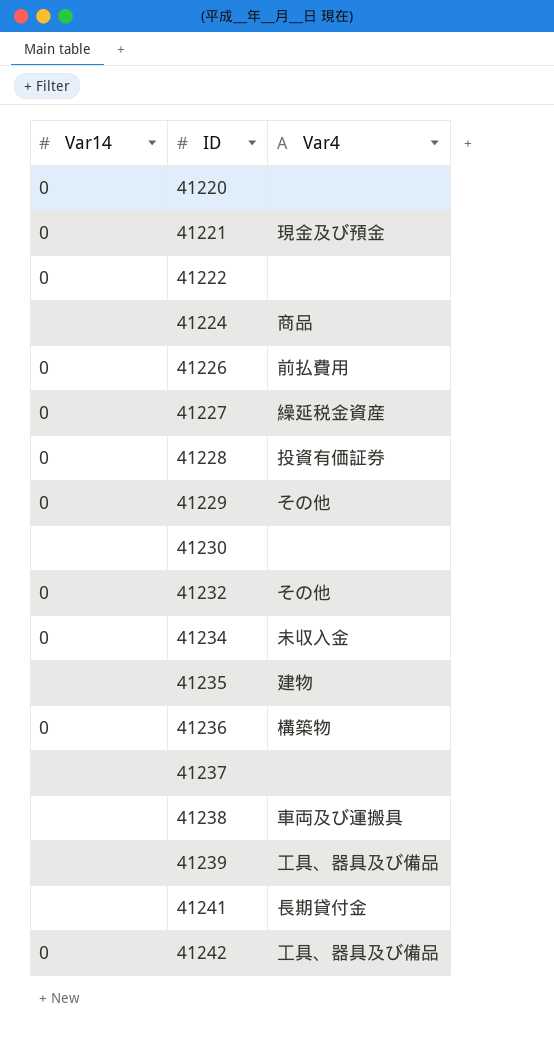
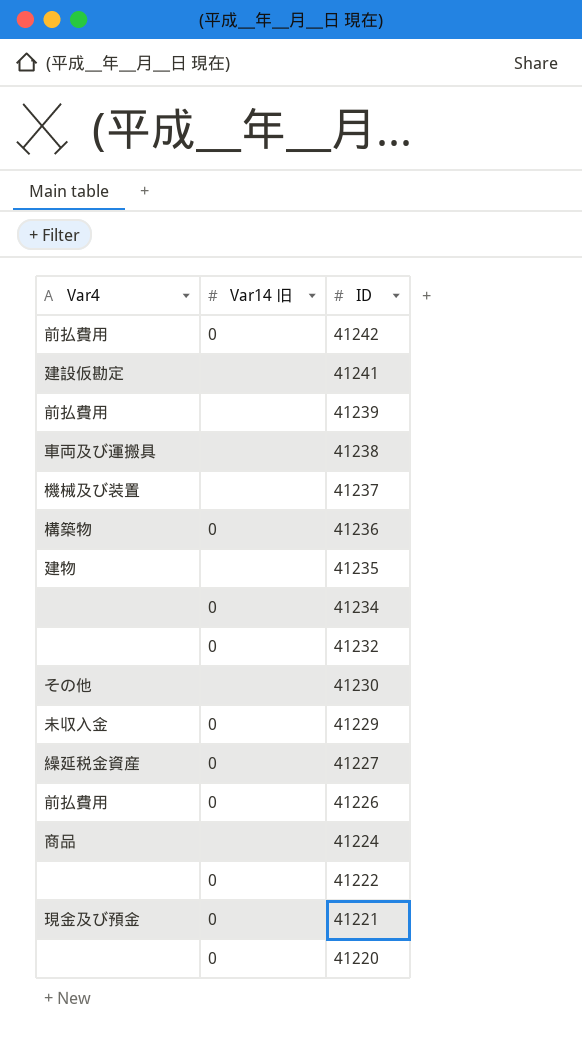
row order: ID ascending -> ID descending
column Var4 | position: 3 -> 1
column name: Var14 -> Var14 旧
row 41228: 0 | 投資有価証券 -> none
41242 | Var4: 工具、器具及び備品 -> 前払費用
41241 | Var4: 長期貸付金 -> 建設仮勘定
41239 | Var4: 工具、器具及び備品 -> 前払費用
41237 | Var4: none -> 機械及び装置
41234 | Var4: 未収入金 -> none
41232 | Var4: その他 -> none
41230 | Var4: none -> その他
41229 | Var4: その他 -> 未収入金

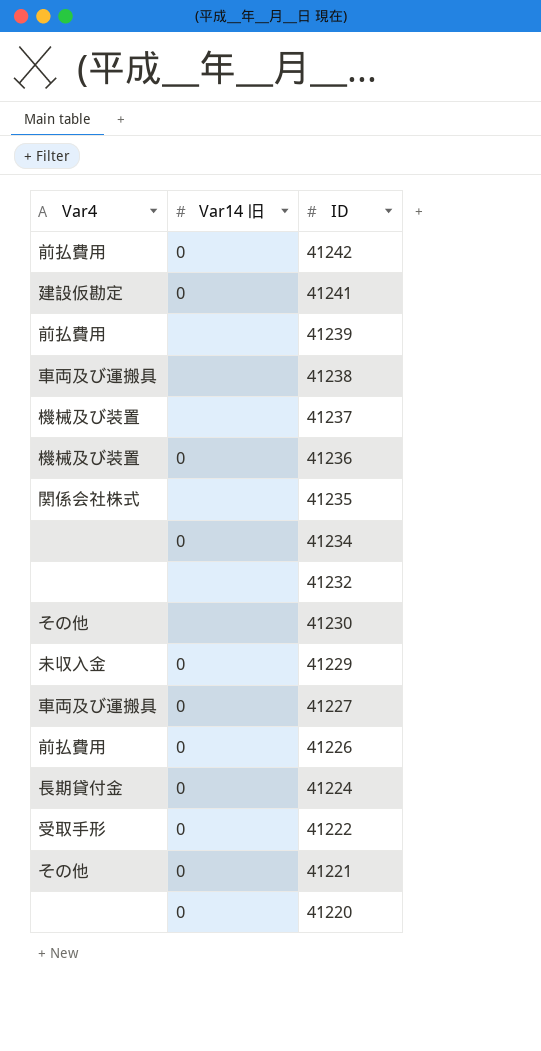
41241 | Var14 旧: none -> 0
41236 | Var4: 構築物 -> 機械及び装置
41235 | Var4: 建物 -> 関係会社株式
41232 | Var14 旧: 0 -> none
41227 | Var4: 繰延税金資産 -> 車両及び運搬具
41224 | Var4: 商品 -> 長期貸付金
41224 | Var14 旧: none -> 0
41222 | Var4: none -> 受取手形
41221 | Var4: 現金及び預金 -> その他

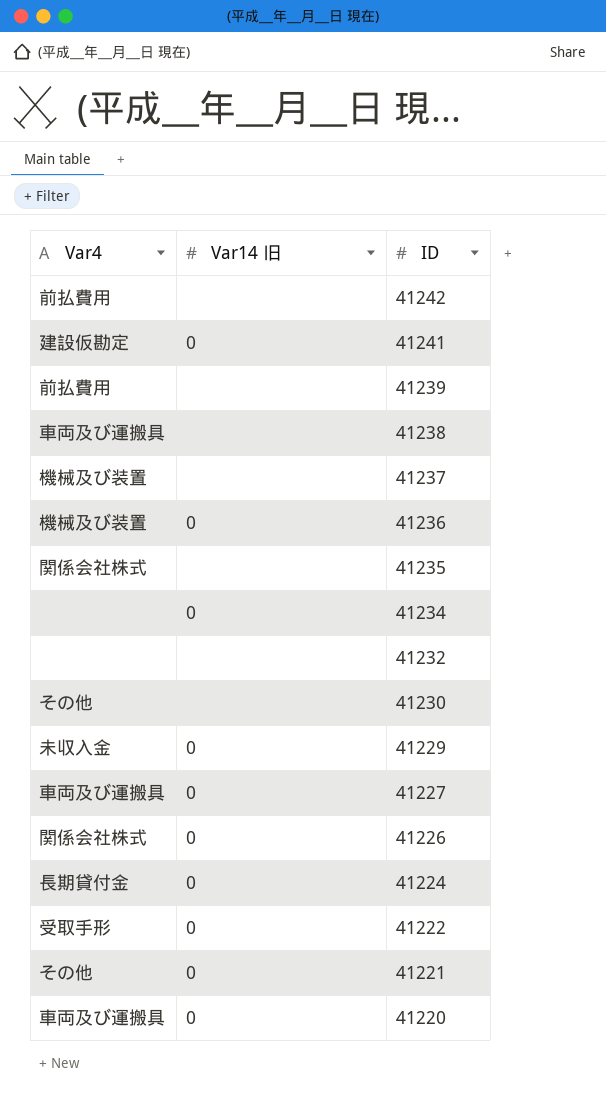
41242 | Var14 旧: 0 -> none
41226 | Var4: 前払費用 -> 関係会社株式
41220 | Var4: none -> 車両及び運搬具

